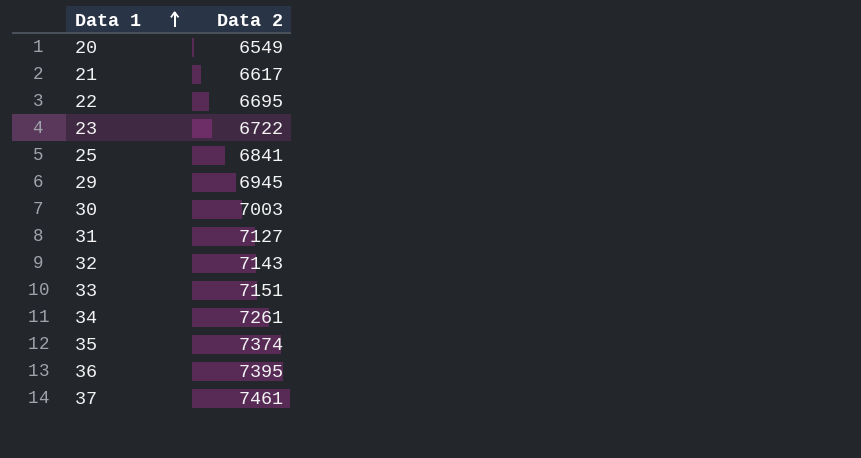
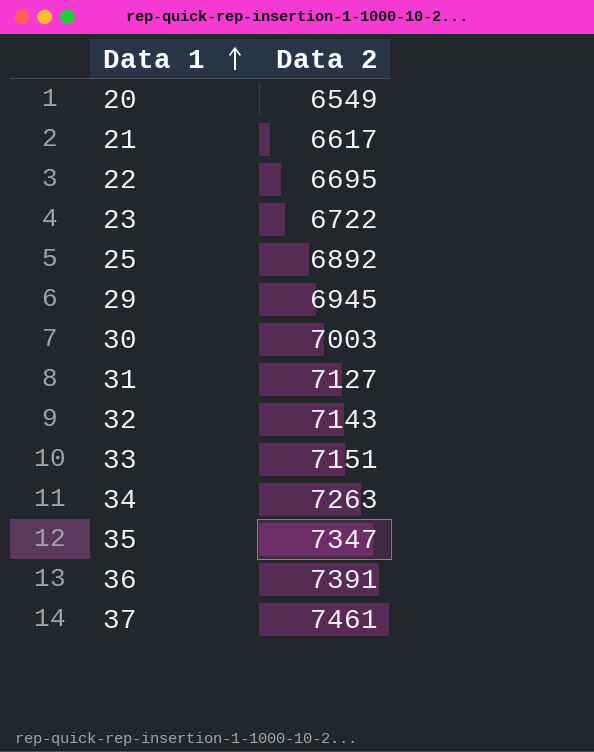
25 | Data 2: 6841 -> 6892
34 | Data 2: 7261 -> 7263
35 | Data 2: 7374 -> 7347
36 | Data 2: 7395 -> 7391

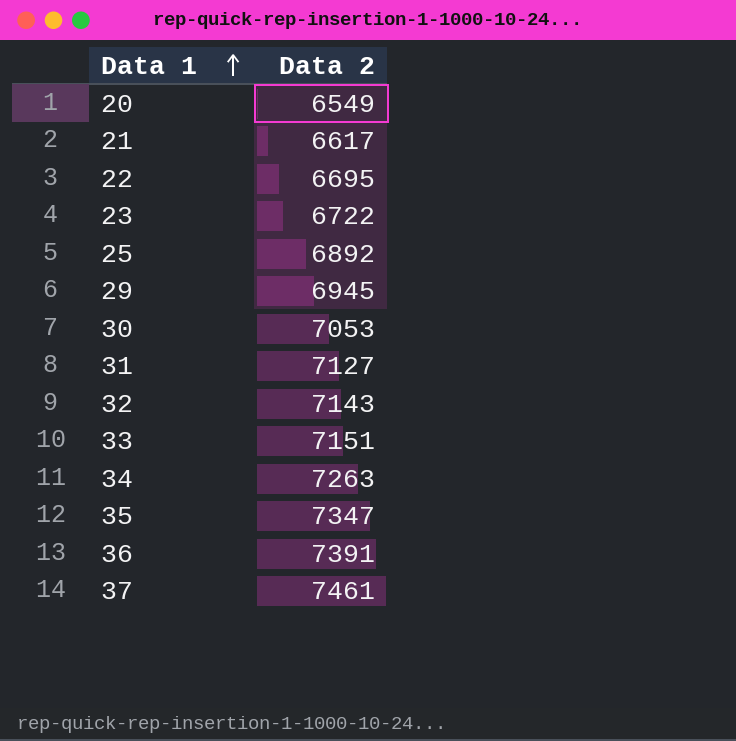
30 | Data 2: 7003 -> 7053

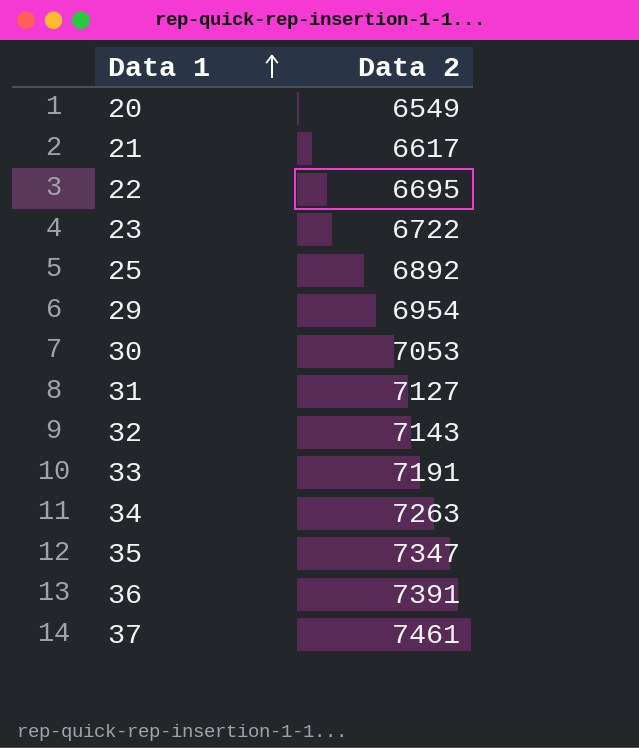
29 | Data 2: 6945 -> 6954
33 | Data 2: 7151 -> 7191

